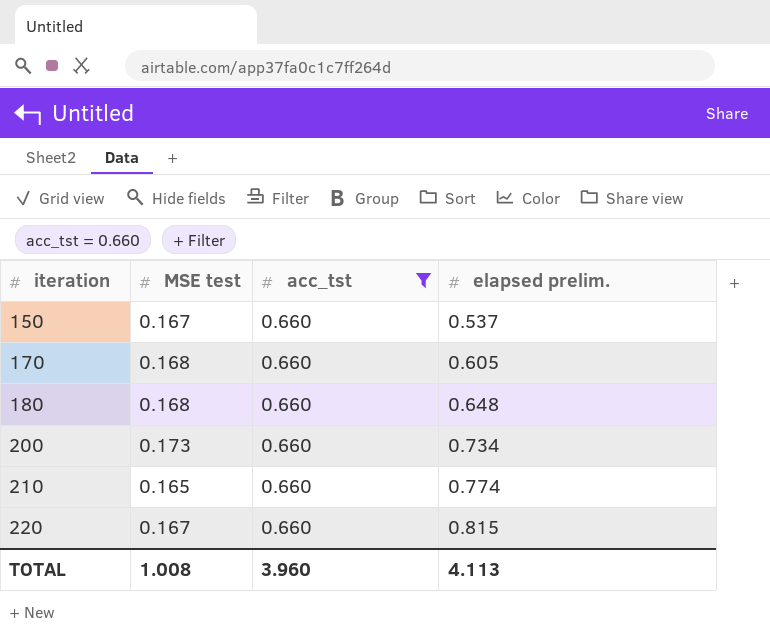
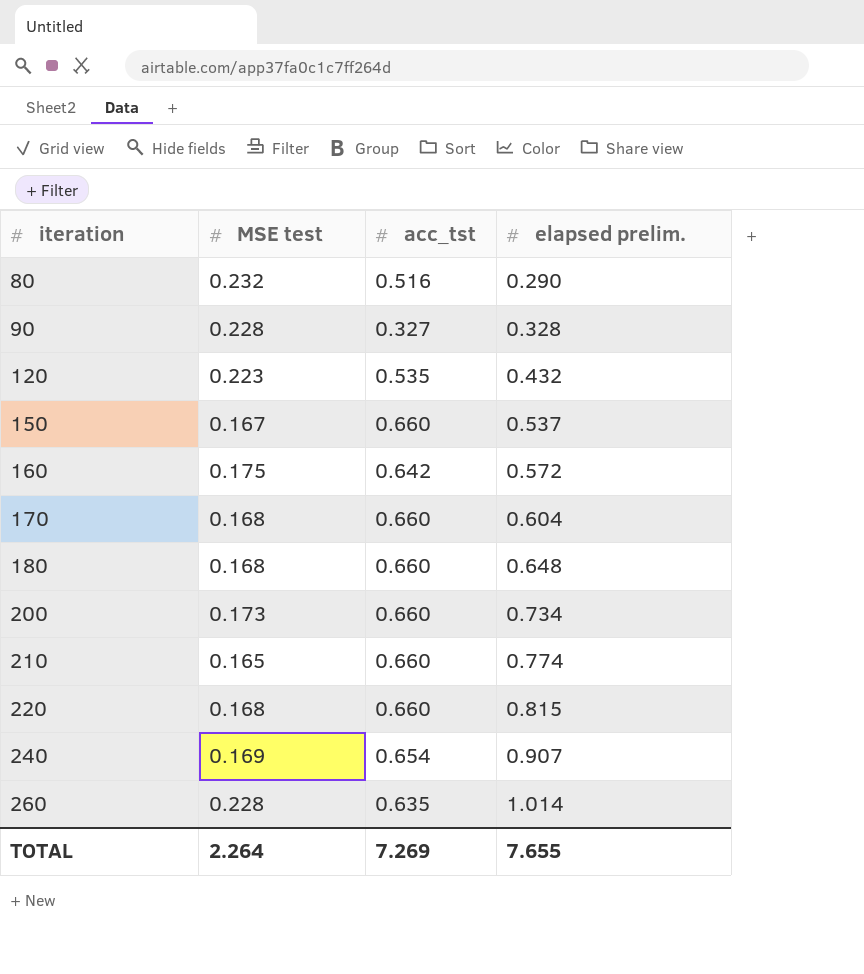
filter: acc_tst = 0.660 -> none
170 | elapsed prelim.: 0.605 -> 0.604
220 | MSE test: 0.167 -> 0.168
TOTAL | MSE test: 1.008 -> 2.264
TOTAL | acc_tst: 3.960 -> 7.269
TOTAL | elapsed prelim.: 4.113 -> 7.655

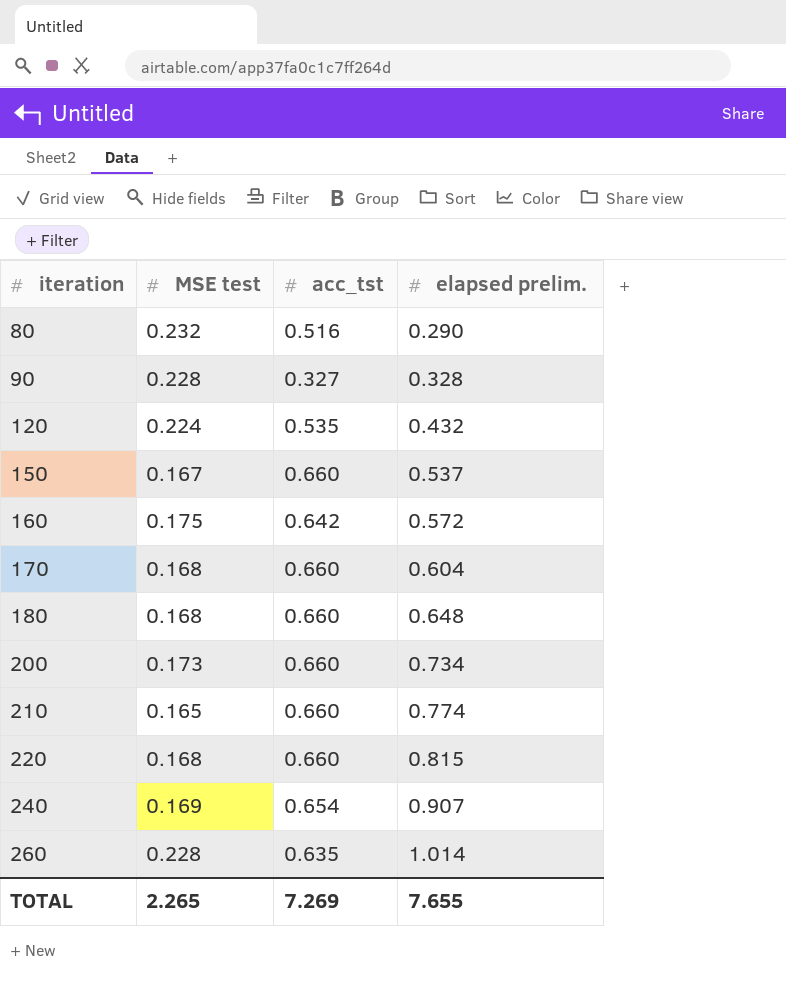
120 | MSE test: 0.223 -> 0.224
TOTAL | MSE test: 2.264 -> 2.265

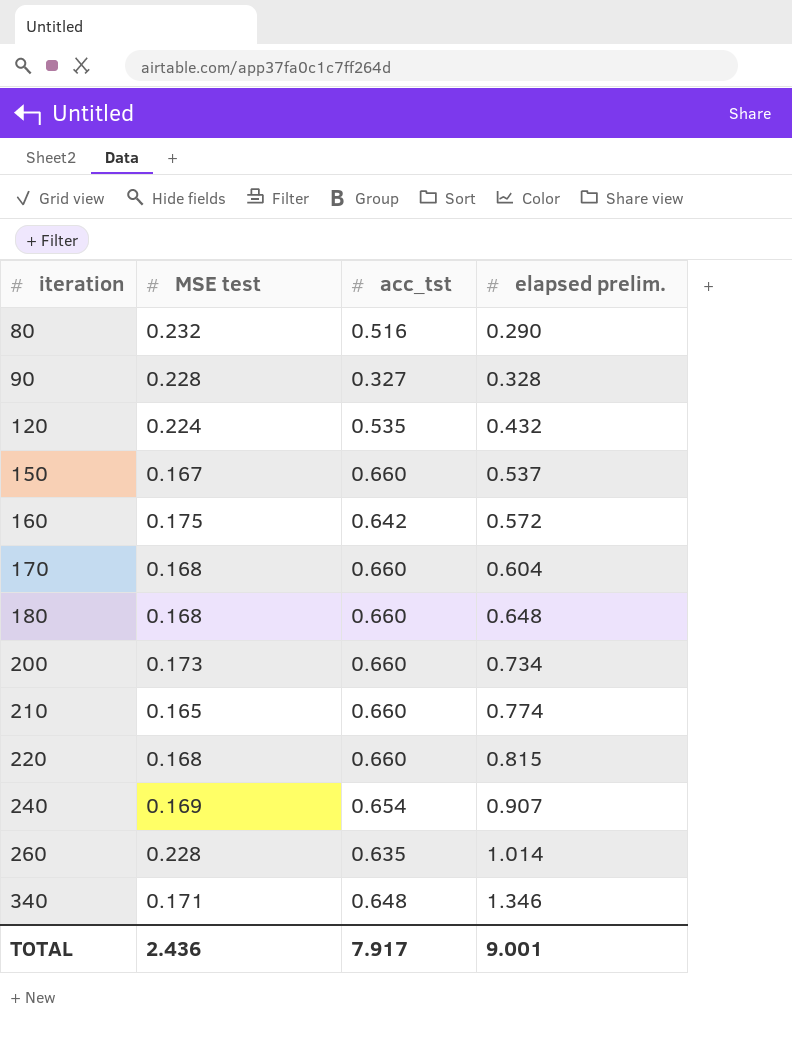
row 340: none -> 0.171 | 0.648 | 1.346
TOTAL | MSE test: 2.265 -> 2.436
TOTAL | acc_tst: 7.269 -> 7.917
TOTAL | elapsed prelim.: 7.655 -> 9.001

